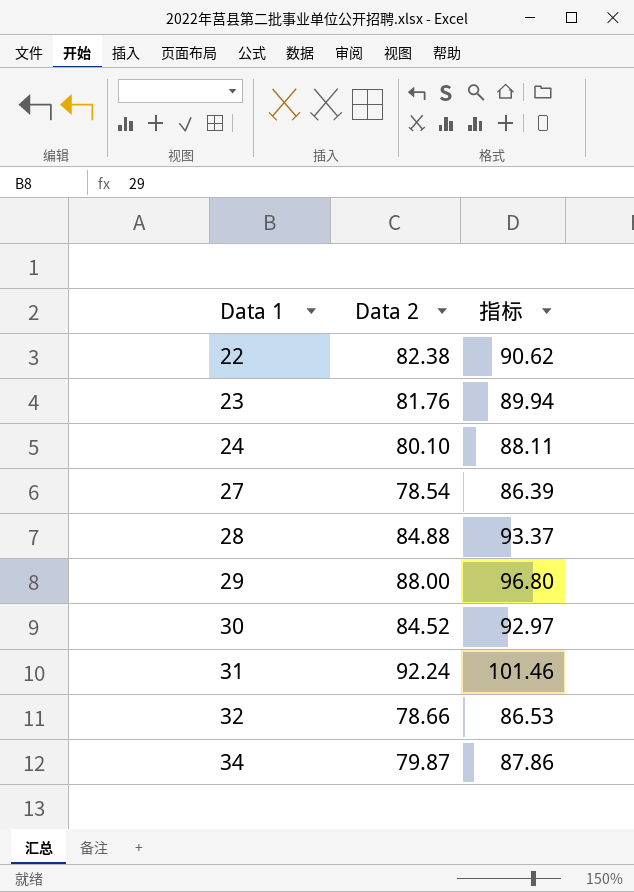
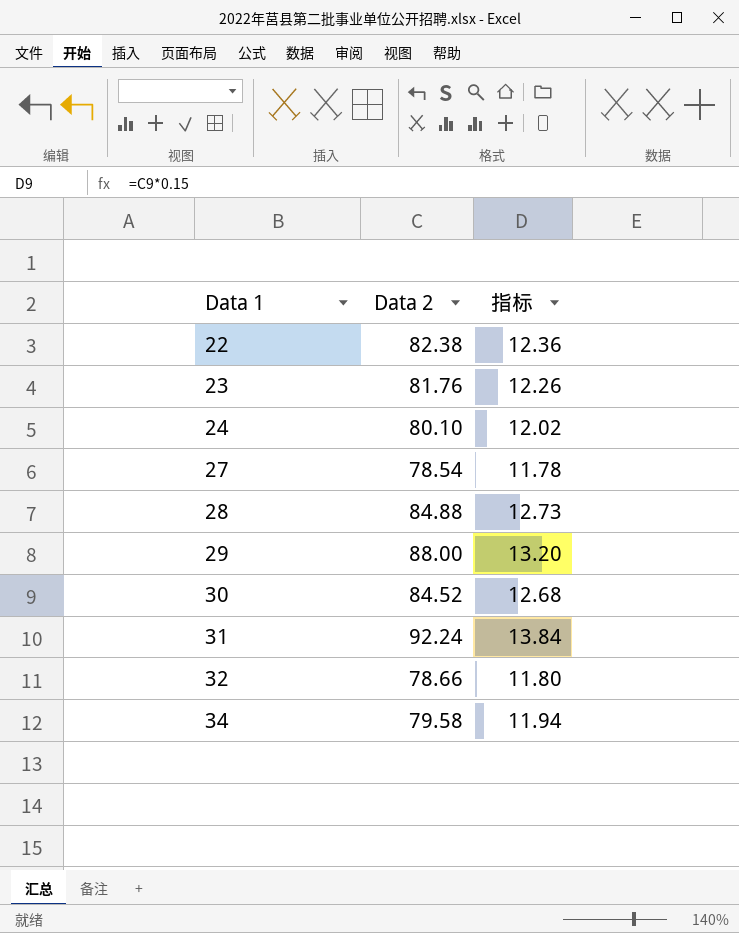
column 指标 | formula: [Data 2] * 1.1 -> [Data 2] * 0.15
34 | Data 2: 79.87 -> 79.58

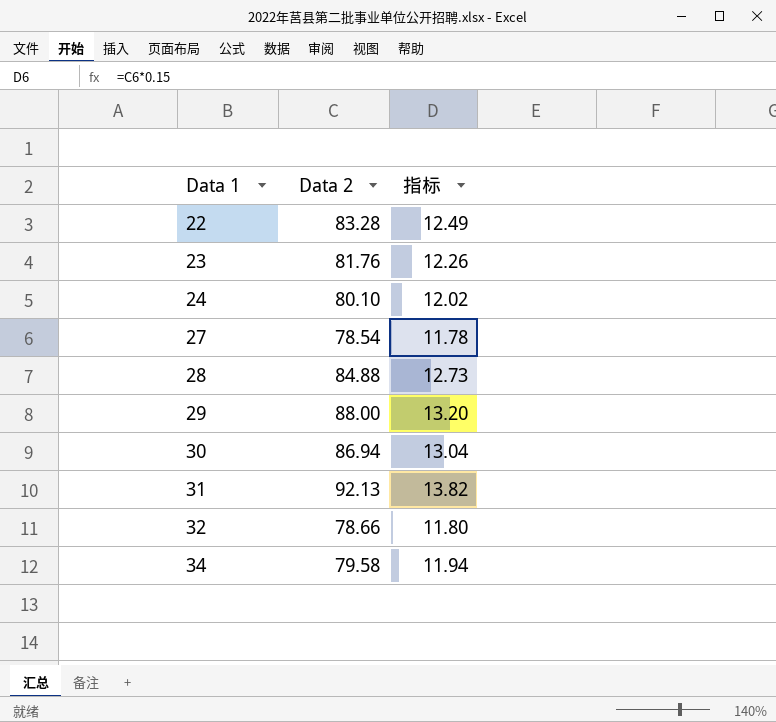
22 | Data 2: 82.38 -> 83.28
22 | 指标: 12.36 -> 12.49
30 | Data 2: 84.52 -> 86.94
30 | 指标: 12.68 -> 13.04
31 | Data 2: 92.24 -> 92.13
31 | 指标: 13.84 -> 13.82

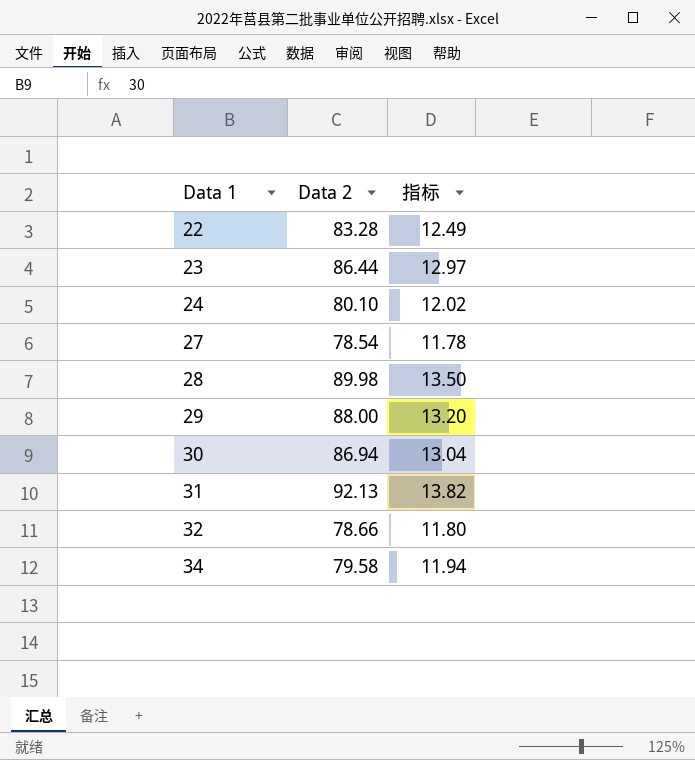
23 | Data 2: 81.76 -> 86.44
23 | 指标: 12.26 -> 12.97
28 | Data 2: 84.88 -> 89.98
28 | 指标: 12.73 -> 13.50

